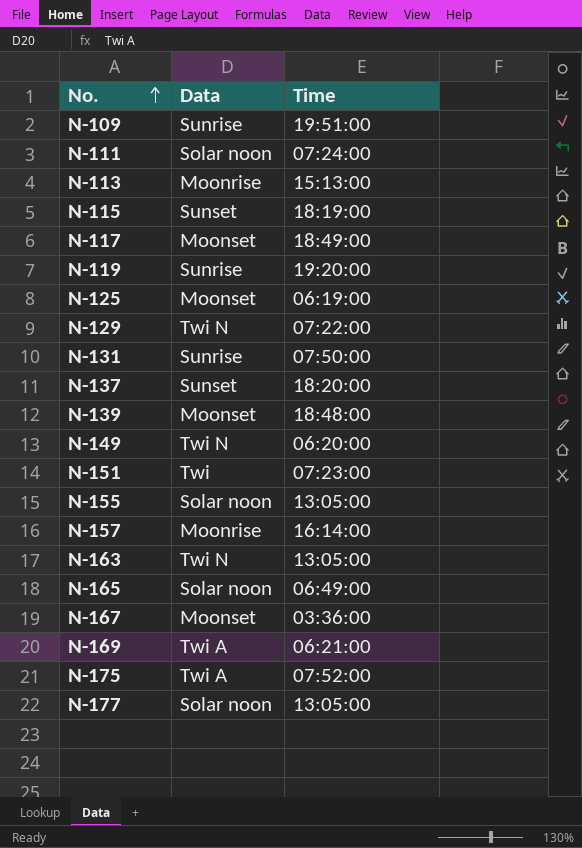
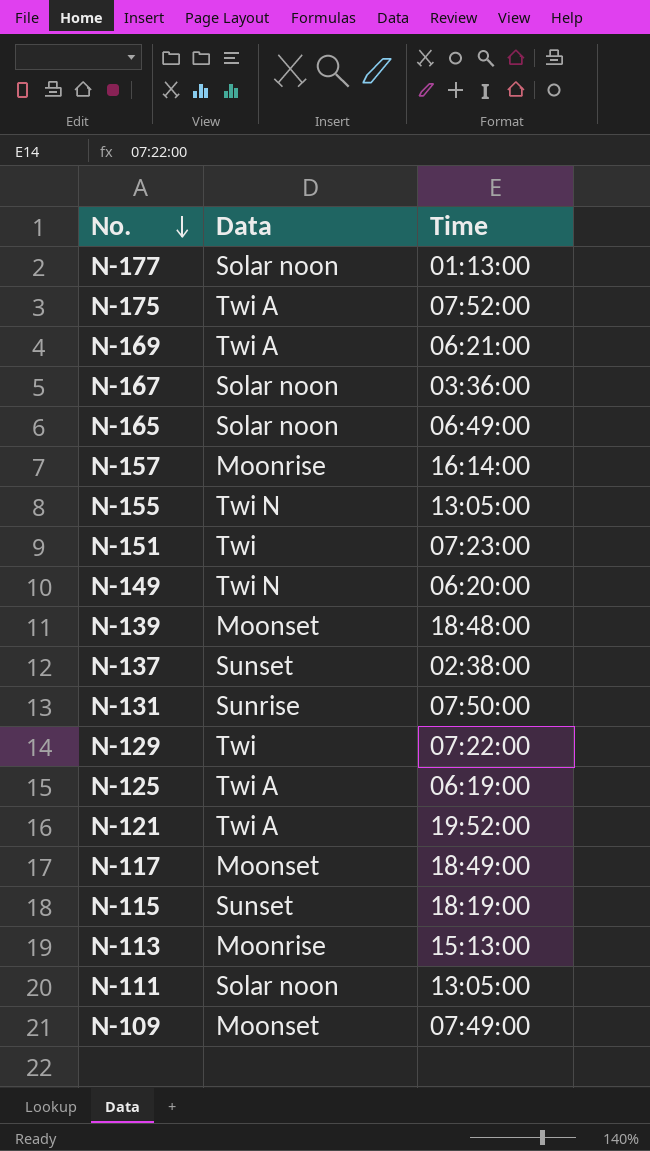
row order: No. ascending -> No. descending
row N-119: Sunrise | 19:20:00 -> none
row N-163: Twi N | 13:05:00 -> none
N-177 | Time: 13:05:00 -> 01:13:00
N-167 | Data: Moonset -> Solar noon
N-155 | Data: Solar noon -> Twi N
N-137 | Time: 18:20:00 -> 02:38:00
N-129 | Data: Twi N -> Twi
N-125 | Data: Moonset -> Twi A
row N-121: none -> Twi A | 19:52:00
N-111 | Time: 07:24:00 -> 13:05:00
N-109 | Data: Sunrise -> Moonset
N-109 | Time: 19:51:00 -> 07:49:00

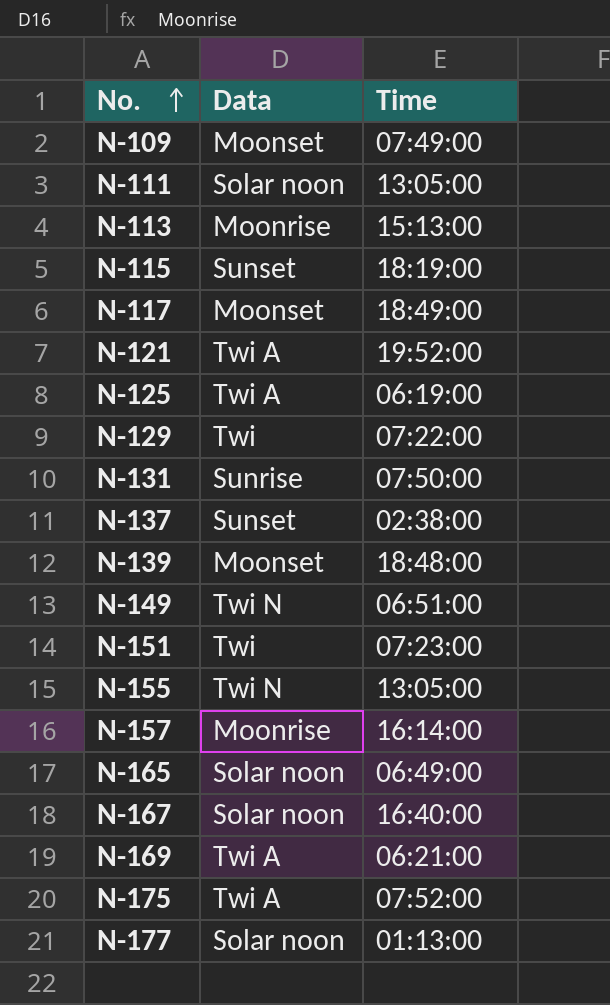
row order: No. descending -> No. ascending
N-149 | Time: 06:20:00 -> 06:51:00
N-167 | Time: 03:36:00 -> 16:40:00

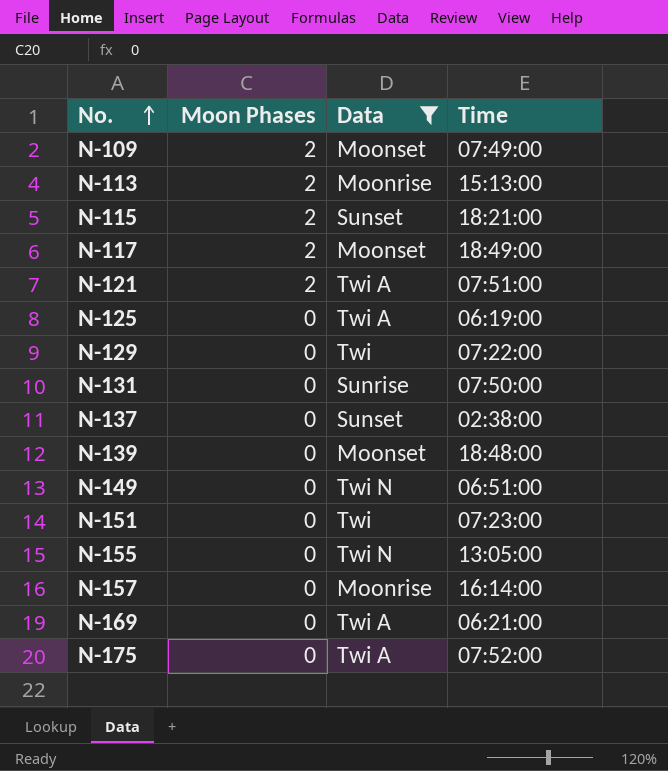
filter: none -> Data != Solar noon
column Moon Phases | position: none -> 2
N-115 | Time: 18:19:00 -> 18:21:00
N-121 | Time: 19:52:00 -> 07:51:00

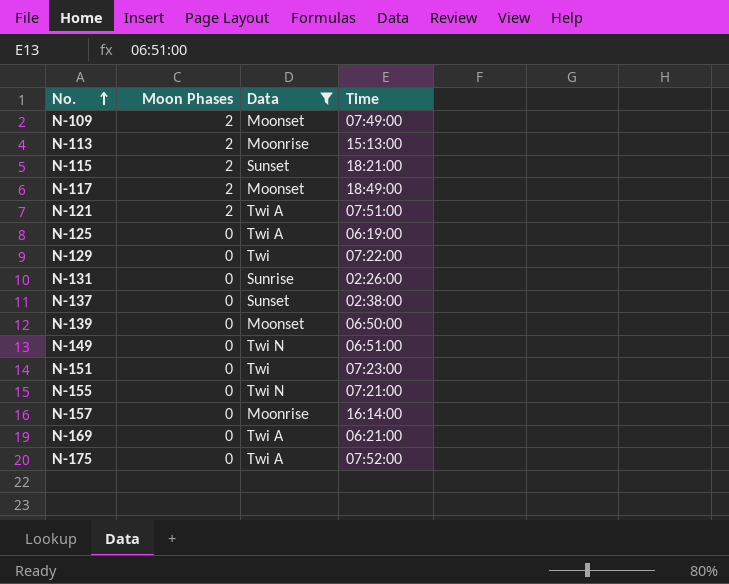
N-131 | Time: 07:50:00 -> 02:26:00
N-139 | Time: 18:48:00 -> 06:50:00
N-155 | Time: 13:05:00 -> 07:21:00

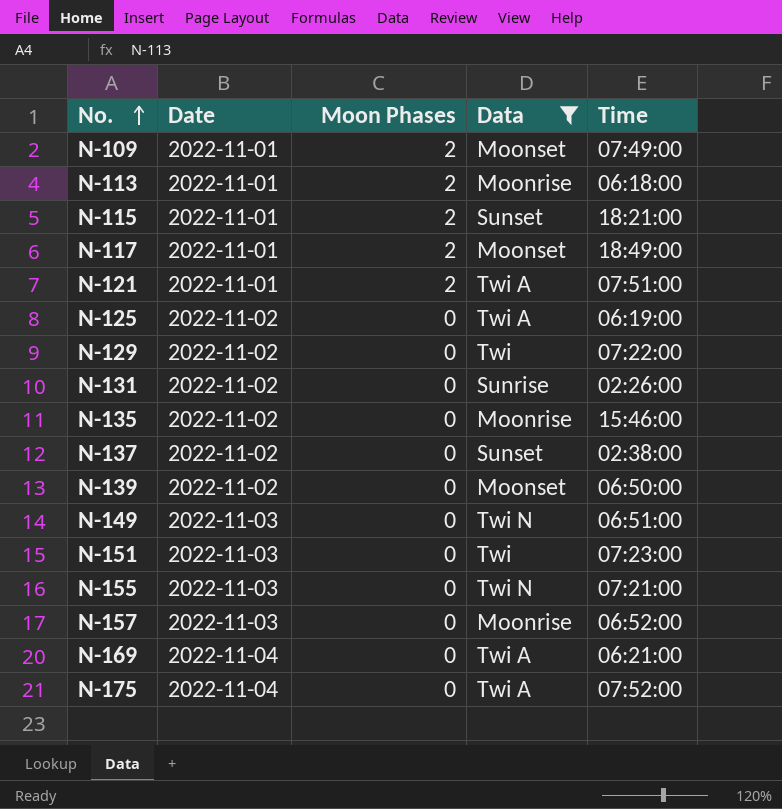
column Date | position: none -> 2
N-113 | Time: 15:13:00 -> 06:18:00
row N-135: none -> 2022-11-02 | 0 | Moonrise | 15:46:00
N-157 | Time: 16:14:00 -> 06:52:00

